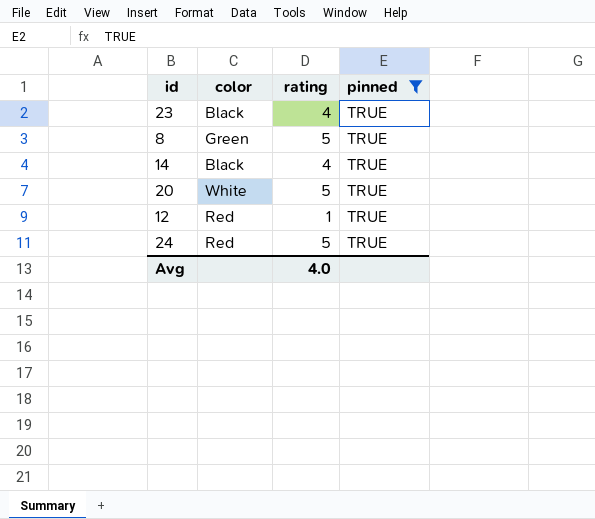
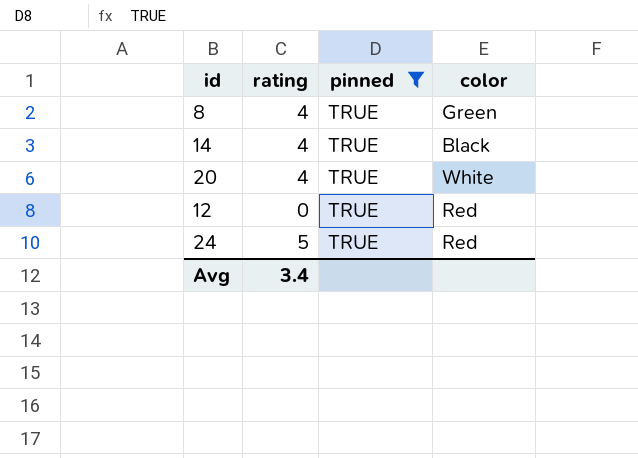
column color | position: 2 -> 4
row 23: Black | 4 | TRUE -> none
8 | rating: 5 -> 4
20 | rating: 5 -> 4
12 | rating: 1 -> 0
Avg | rating: 4.0 -> 3.4

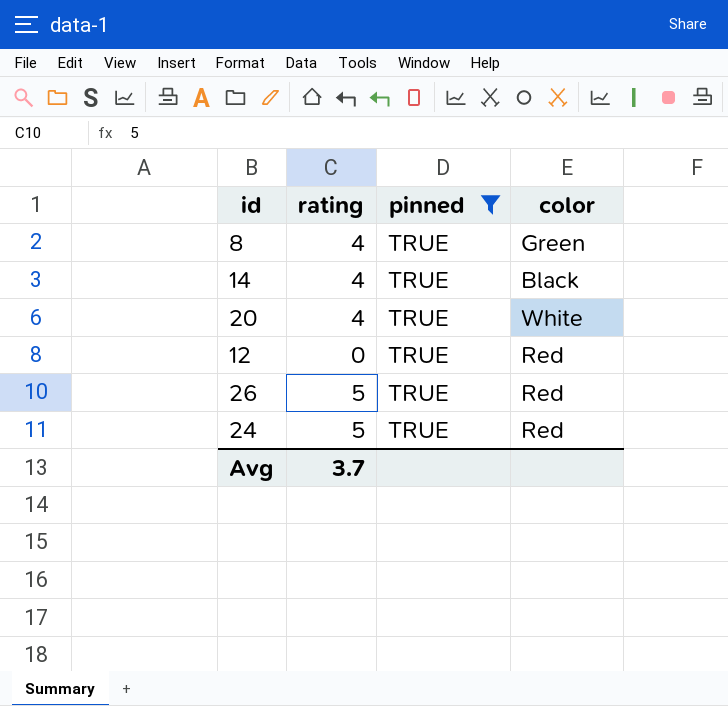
row 26: none -> 5 | TRUE | Red
Avg | rating: 3.4 -> 3.7

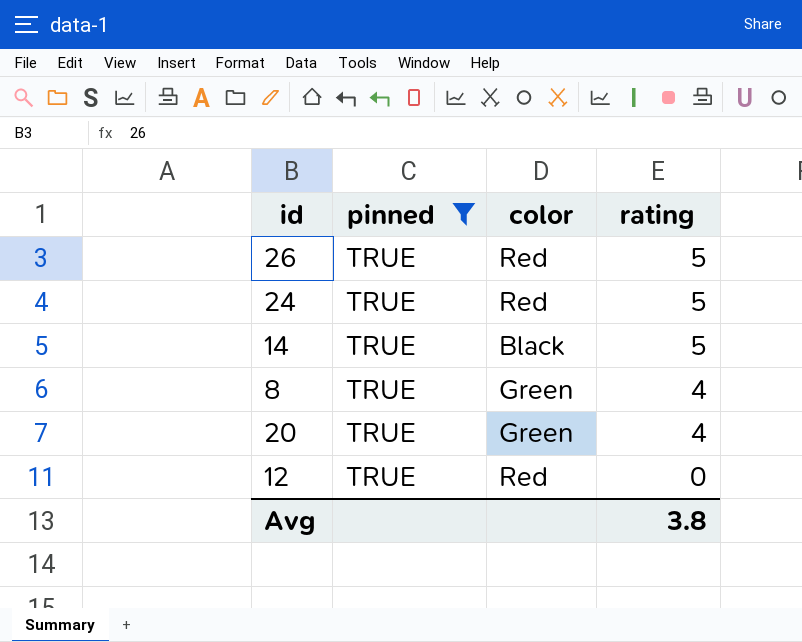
row order: none -> rating descending
column rating | position: 2 -> 4
14 | rating: 4 -> 5
20 | color: White -> Green
Avg | rating: 3.7 -> 3.8

